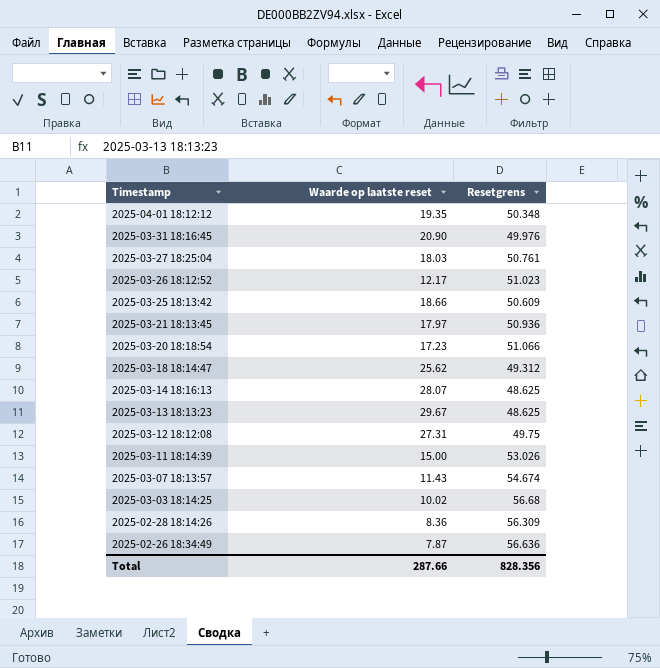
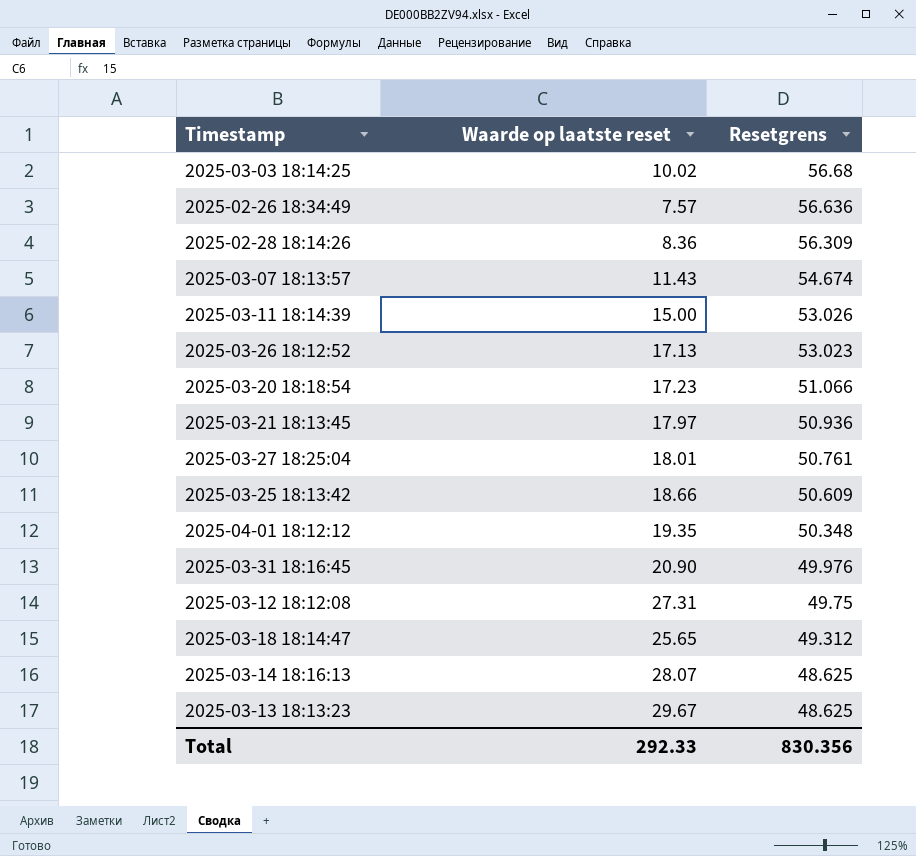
row order: Timestamp descending -> Resetgrens descending
2025-02-26 18:34:49 | Waarde op laatste reset: 7.87 -> 7.57
2025-03-26 18:12:52 | Waarde op laatste reset: 12.17 -> 17.13
2025-03-26 18:12:52 | Resetgrens: 51.023 -> 53.023
2025-03-27 18:25:04 | Waarde op laatste reset: 18.03 -> 18.01
2025-03-18 18:14:47 | Waarde op laatste reset: 25.62 -> 25.65
Total | Waarde op laatste reset: 287.66 -> 292.33
Total | Resetgrens: 828.356 -> 830.356

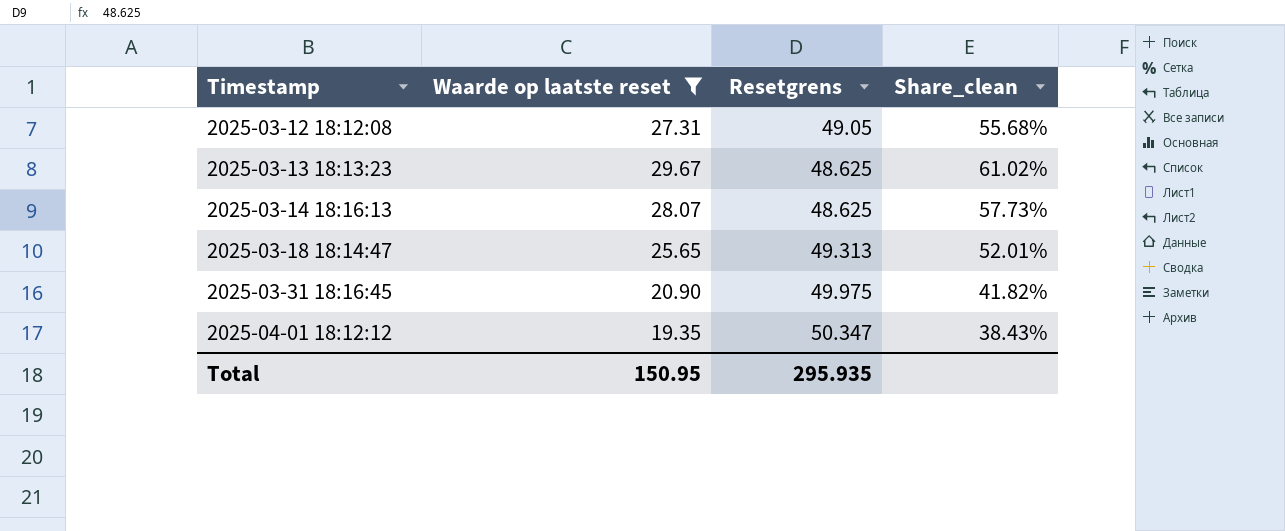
filter: none -> Waarde op laatste reset >= 19.35
row order: Resetgrens descending -> Timestamp ascending
column Share_clean | formula: none -> [Waarde op laatste reset] / [Resetgrens]
2025-03-12 18:12:08 | Resetgrens: 49.75 -> 49.05
2025-03-18 18:14:47 | Resetgrens: 49.312 -> 49.313
2025-03-31 18:16:45 | Resetgrens: 49.976 -> 49.975
2025-04-01 18:12:12 | Resetgrens: 50.348 -> 50.347
Total | Waarde op laatste reset: 292.33 -> 150.95
Total | Resetgrens: 830.356 -> 295.935

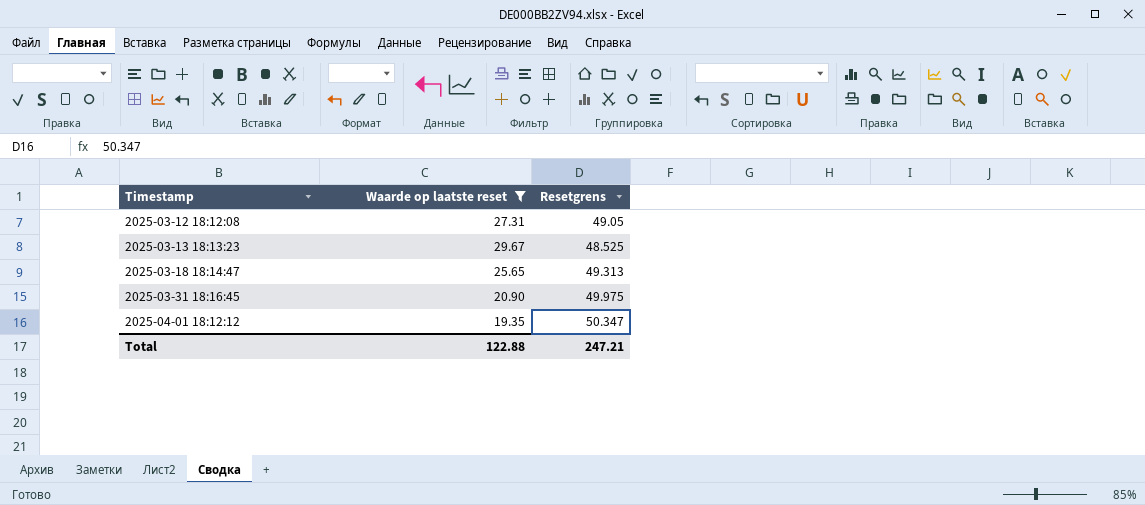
column Share_clean | formula: [Waarde op laatste reset] / [Resetgrens] -> none
row 2025-03-14 18:16:13: 28.07 | 48.625 | 57.73% -> none
2025-03-13 18:13:23 | Resetgrens: 48.625 -> 48.525
Total | Waarde op laatste reset: 150.95 -> 122.88
Total | Resetgrens: 295.935 -> 247.21

